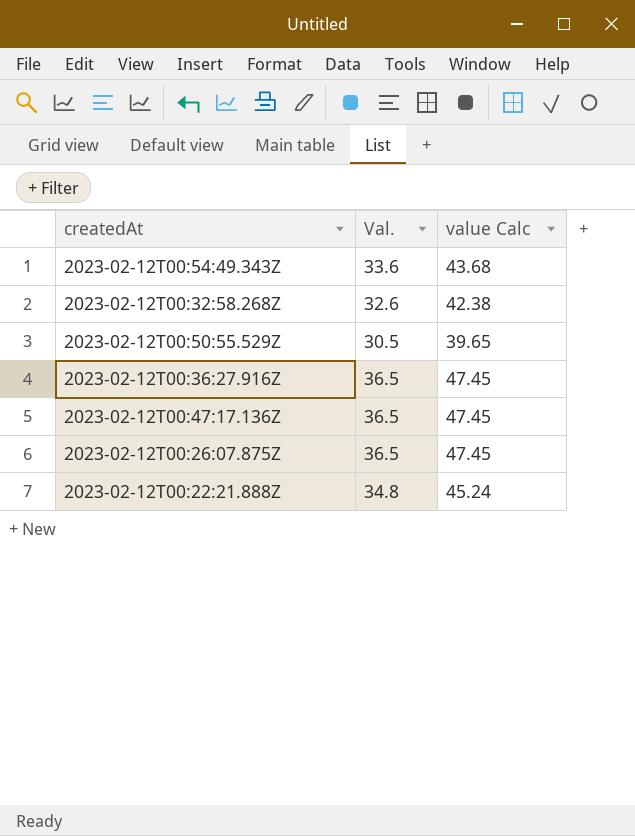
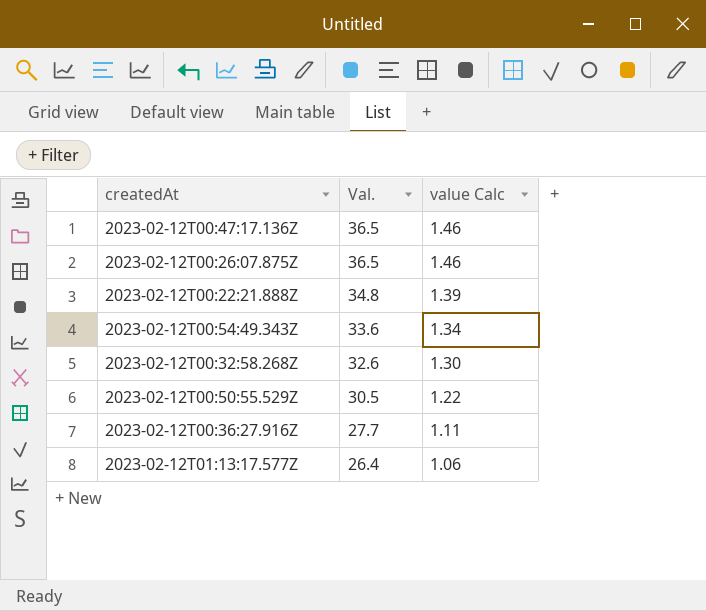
row order: none -> Val. descending
column value Calc | formula: [Val.] * 1.3 -> [Val.] * 0.04
2023-02-12T00:36:27.916Z | Val.: 36.5 -> 27.7
row 2023-02-12T01:13:17.577Z: none -> 26.4 | 1.06

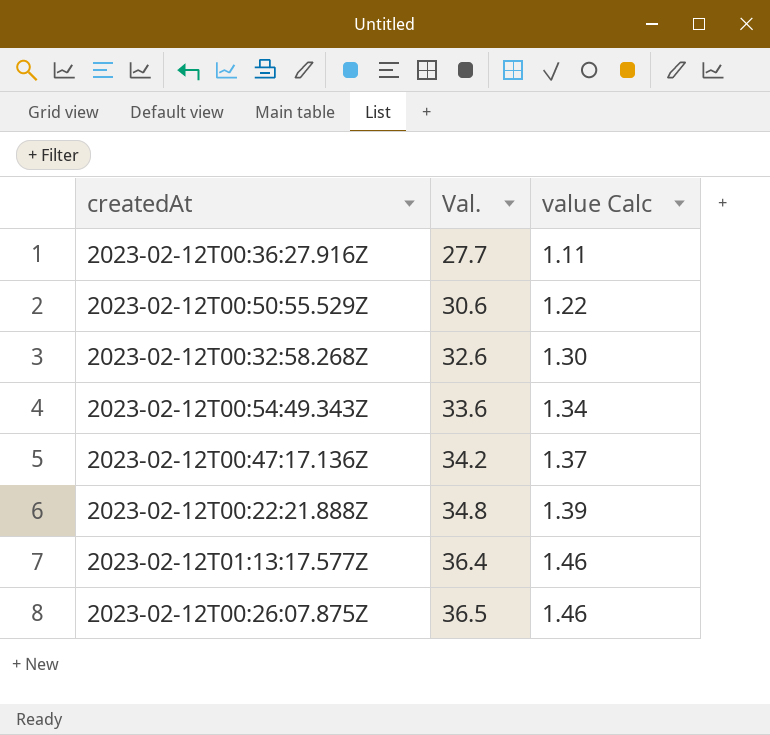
row order: Val. descending -> Val. ascending
2023-02-12T00:50:55.529Z | Val.: 30.5 -> 30.6
2023-02-12T00:47:17.136Z | Val.: 36.5 -> 34.2
2023-02-12T00:47:17.136Z | value Calc: 1.46 -> 1.37
2023-02-12T01:13:17.577Z | Val.: 26.4 -> 36.4
2023-02-12T01:13:17.577Z | value Calc: 1.06 -> 1.46

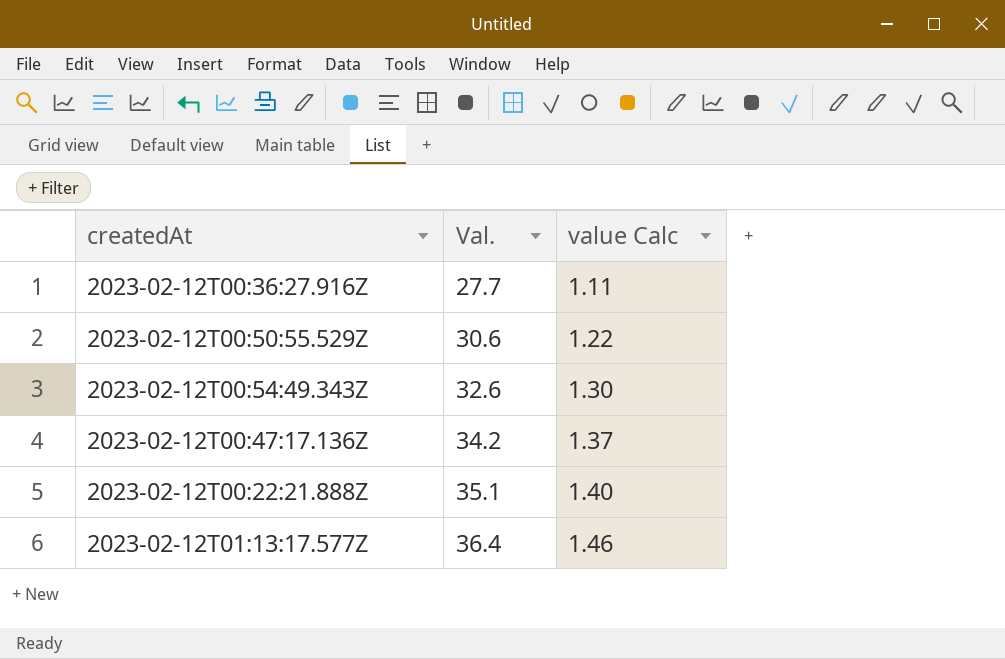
row 2023-02-12T00:32:58.268Z: 32.6 | 1.30 -> none
row 2023-02-12T00:26:07.875Z: 36.5 | 1.46 -> none
2023-02-12T00:54:49.343Z | Val.: 33.6 -> 32.6
2023-02-12T00:54:49.343Z | value Calc: 1.34 -> 1.30
2023-02-12T00:22:21.888Z | Val.: 34.8 -> 35.1
2023-02-12T00:22:21.888Z | value Calc: 1.39 -> 1.40

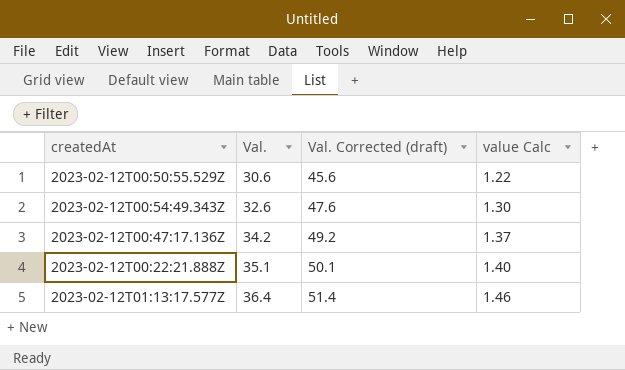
column Val. Corrected (draft) | formula: none -> [Val.] + 15
row 2023-02-12T00:36:27.916Z: 27.7 | 1.11 -> none

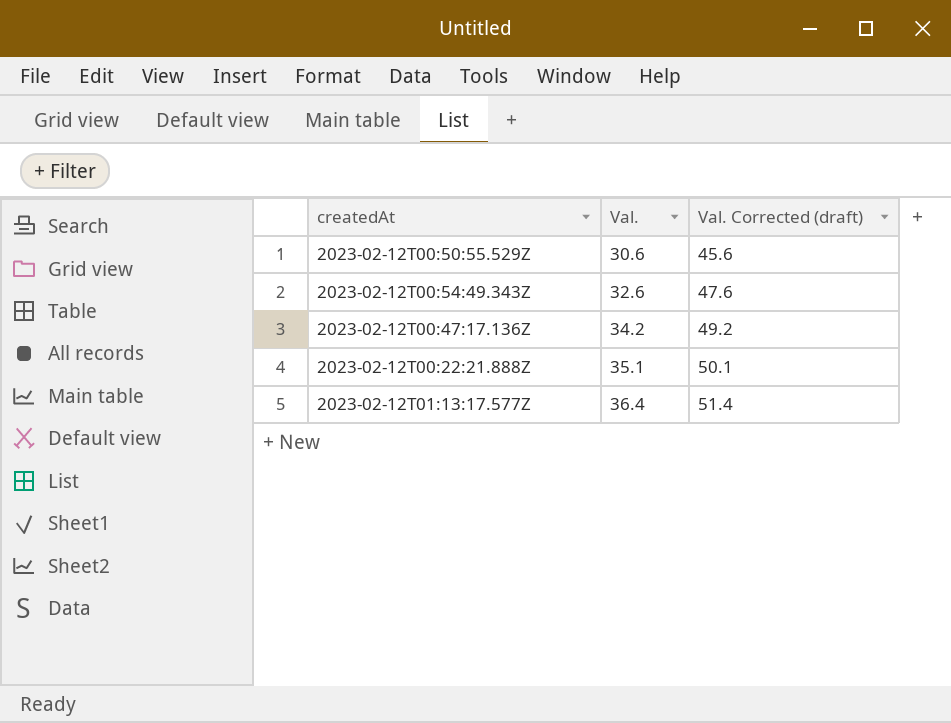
column value Calc | formula: [Val.] * 0.04 -> none

